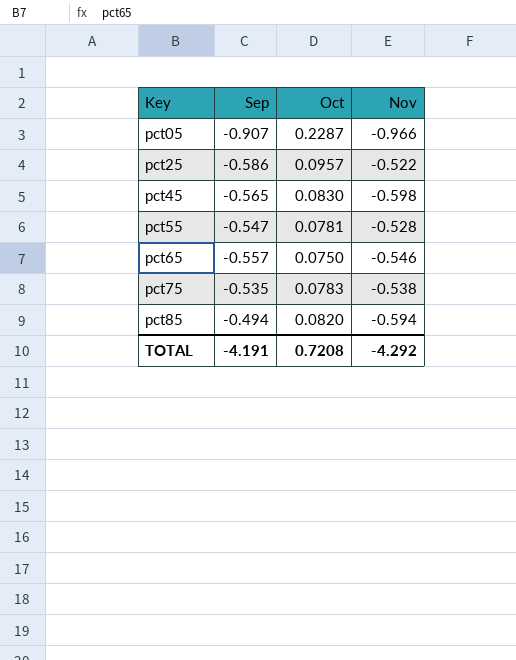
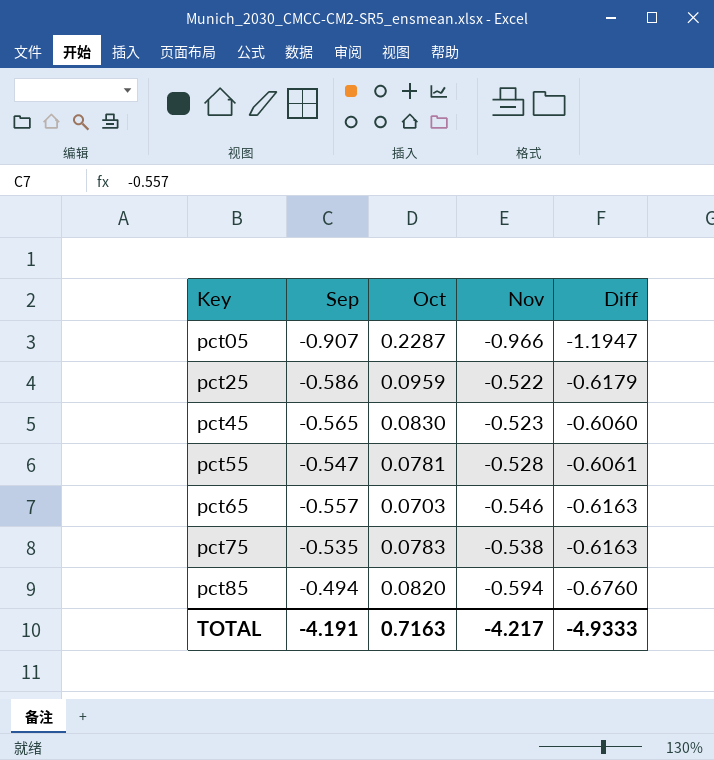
column Diff | formula: none -> [Nov] - [Oct]
pct25 | Oct: 0.0957 -> 0.0959
pct45 | Nov: -0.598 -> -0.523
pct65 | Oct: 0.0750 -> 0.0703
TOTAL | Oct: 0.7208 -> 0.7163
TOTAL | Nov: -4.292 -> -4.217

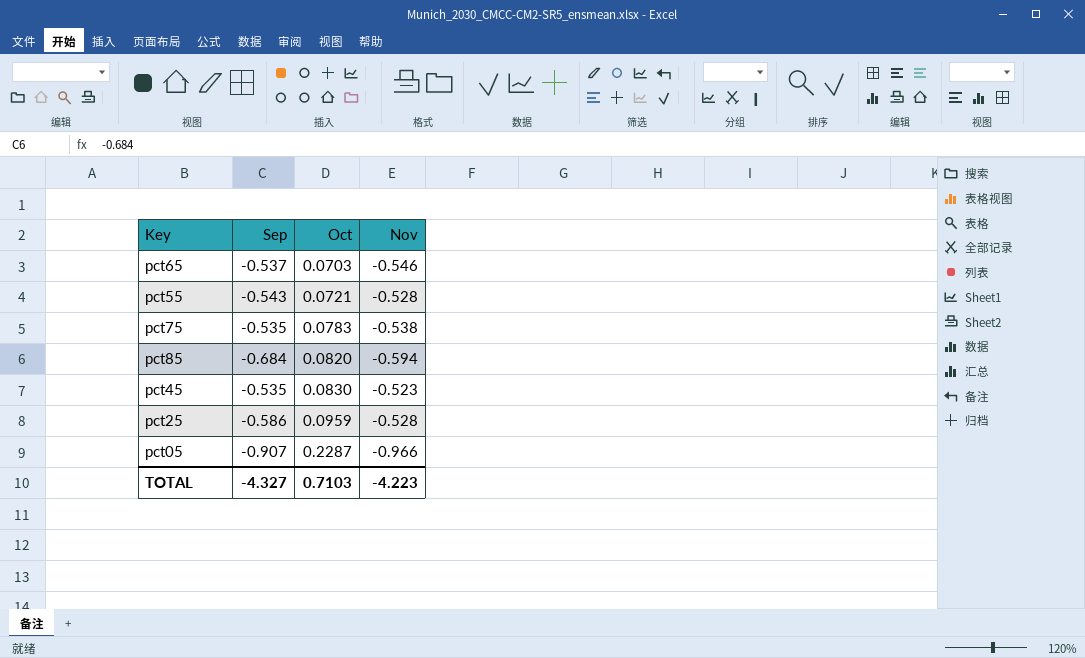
row order: Key ascending -> Oct ascending
column Diff | formula: [Nov] - [Oct] -> none
pct65 | Sep: -0.557 -> -0.537
pct55 | Sep: -0.547 -> -0.543
pct55 | Oct: 0.0781 -> 0.0721
pct85 | Sep: -0.494 -> -0.684
pct45 | Sep: -0.565 -> -0.535
pct25 | Nov: -0.522 -> -0.528
TOTAL | Sep: -4.191 -> -4.327
TOTAL | Oct: 0.7163 -> 0.7103
TOTAL | Nov: -4.217 -> -4.223

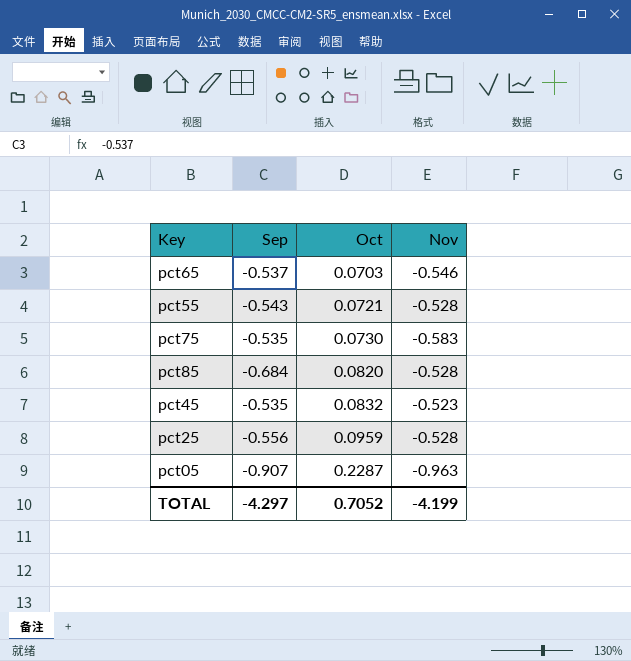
pct75 | Oct: 0.0783 -> 0.0730
pct75 | Nov: -0.538 -> -0.583
pct85 | Nov: -0.594 -> -0.528
pct45 | Oct: 0.0830 -> 0.0832
pct25 | Sep: -0.586 -> -0.556
pct05 | Nov: -0.966 -> -0.963
TOTAL | Sep: -4.327 -> -4.297
TOTAL | Oct: 0.7103 -> 0.7052
TOTAL | Nov: -4.223 -> -4.199

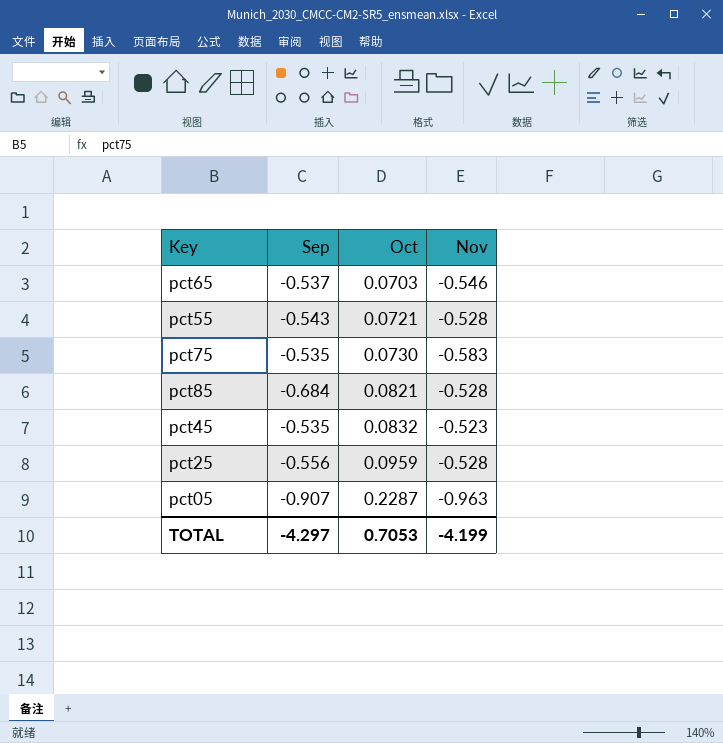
pct85 | Oct: 0.0820 -> 0.0821
TOTAL | Oct: 0.7052 -> 0.7053

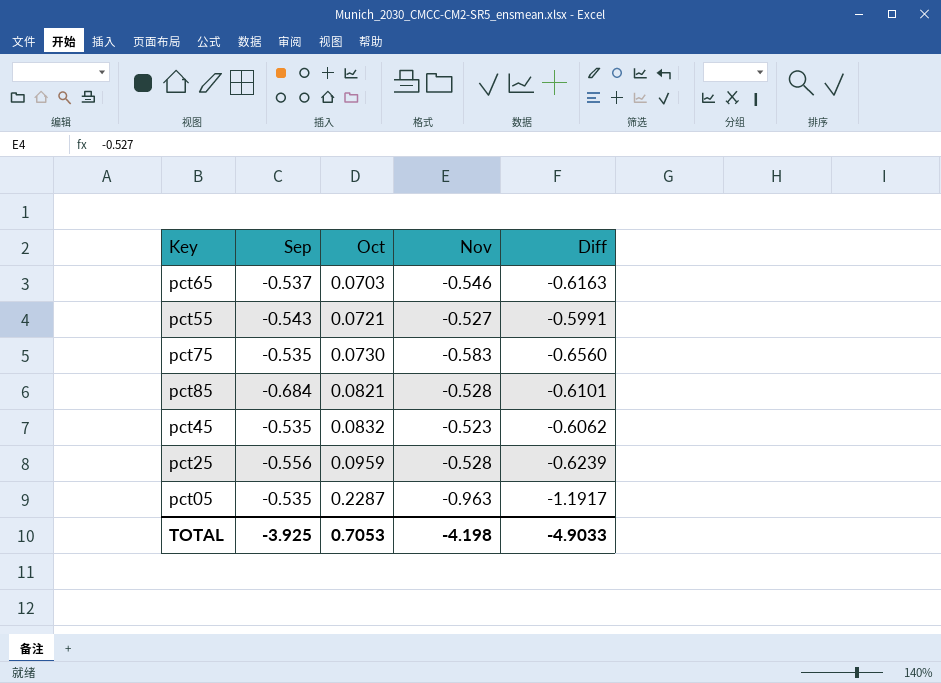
column Diff | formula: none -> [Nov] - [Oct]
pct55 | Nov: -0.528 -> -0.527
pct05 | Sep: -0.907 -> -0.535
TOTAL | Sep: -4.297 -> -3.925
TOTAL | Nov: -4.199 -> -4.198

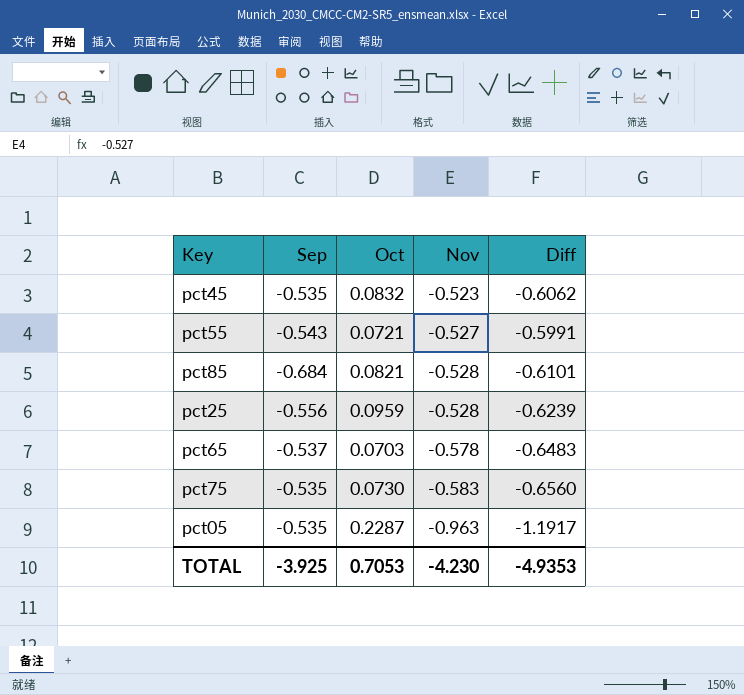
row order: Oct ascending -> Nov descending
pct65 | Nov: -0.546 -> -0.578
pct65 | Diff: -0.6163 -> -0.6483
TOTAL | Nov: -4.198 -> -4.230
TOTAL | Diff: -4.9033 -> -4.9353

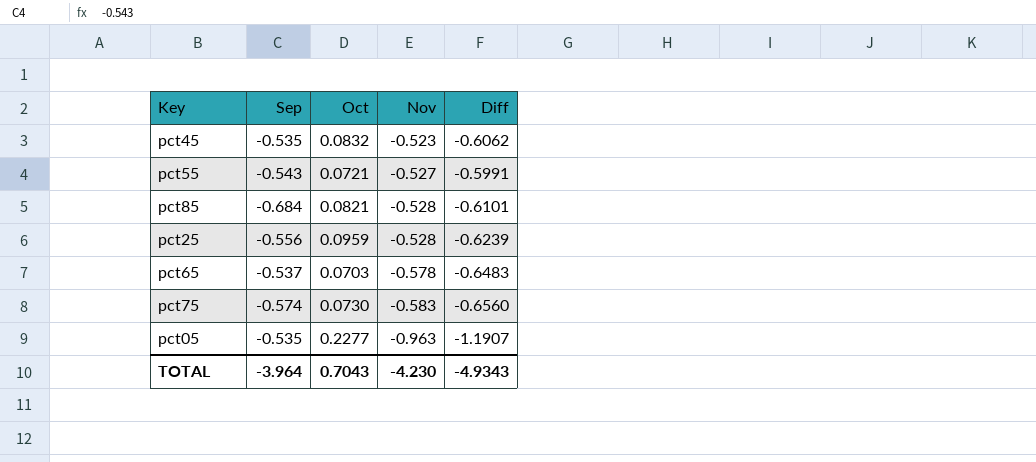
pct75 | Sep: -0.535 -> -0.574
pct05 | Oct: 0.2287 -> 0.2277
pct05 | Diff: -1.1917 -> -1.1907
TOTAL | Sep: -3.925 -> -3.964
TOTAL | Oct: 0.7053 -> 0.7043
TOTAL | Diff: -4.9353 -> -4.9343

